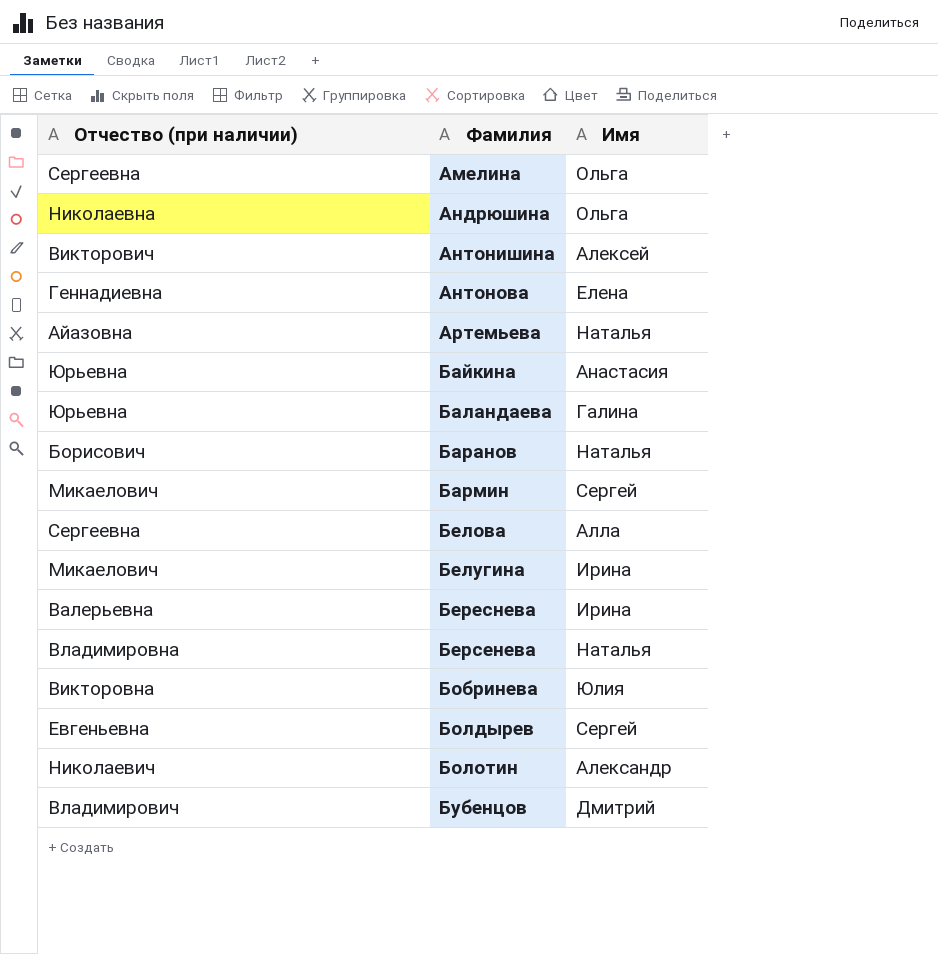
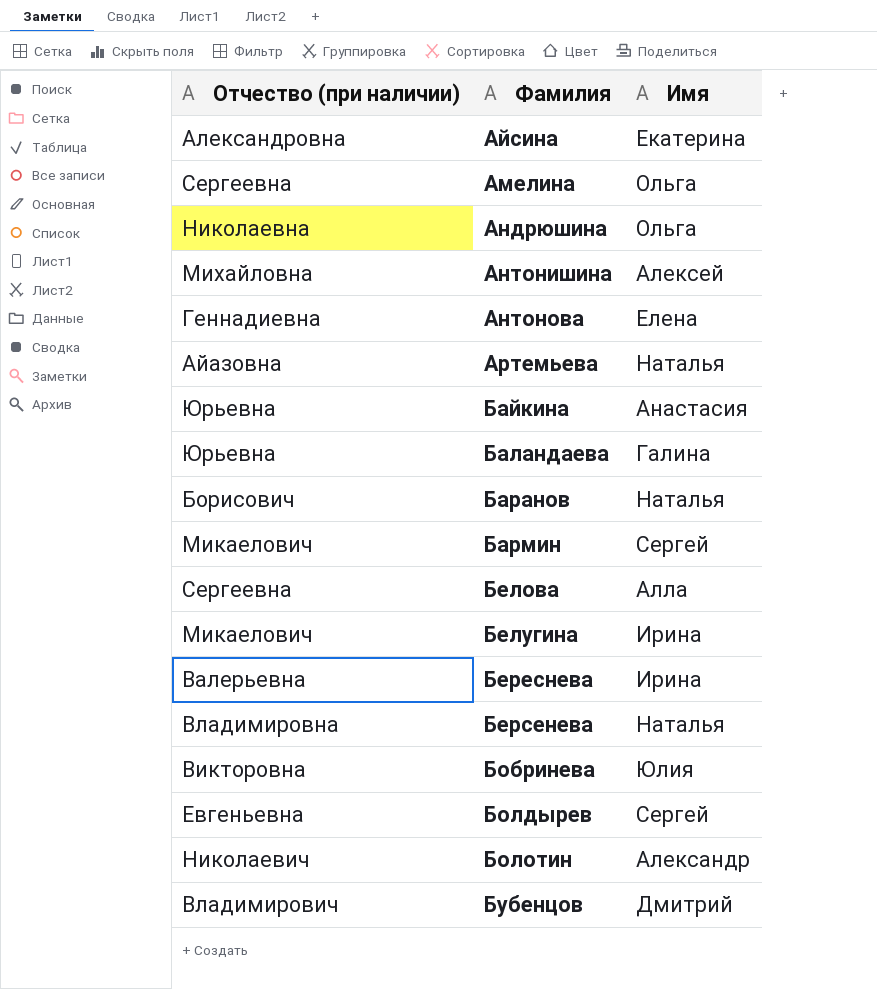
row Айсина: none -> Александровна | Екатерина
Антонишина | Отчество (при наличии): Викторович -> Михайловна

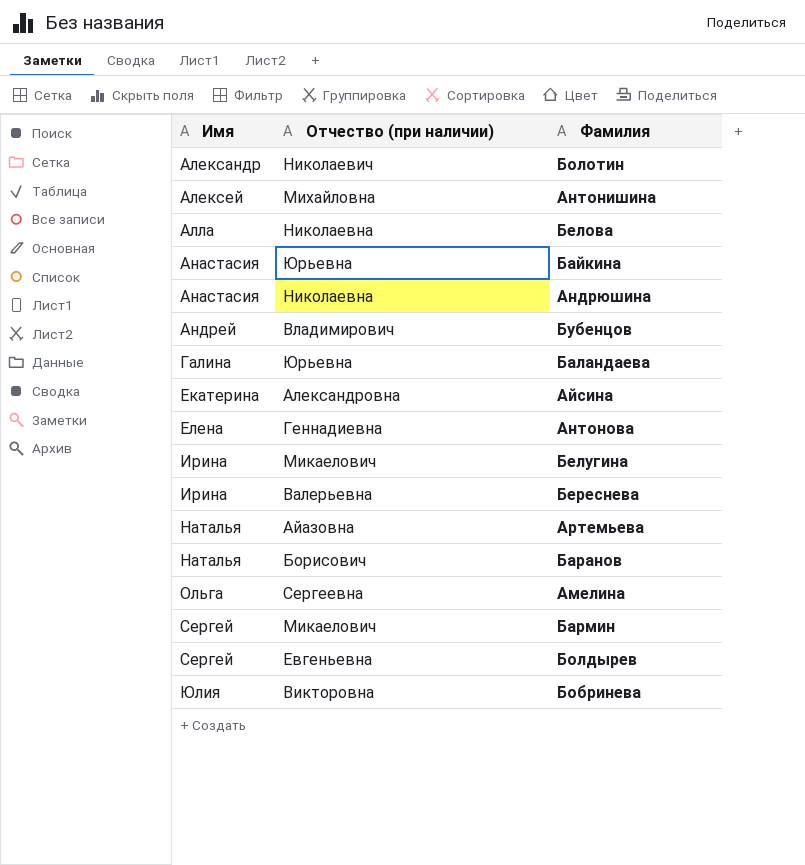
row order: Фамилия ascending -> Имя ascending
column Имя | position: 3 -> 1
row Берсенева: Владимировна | Наталья -> none
Белова | Отчество (при наличии): Сергеевна -> Николаевна
Андрюшина | Имя: Ольга -> Анастасия
Бубенцов | Имя: Дмитрий -> Андрей

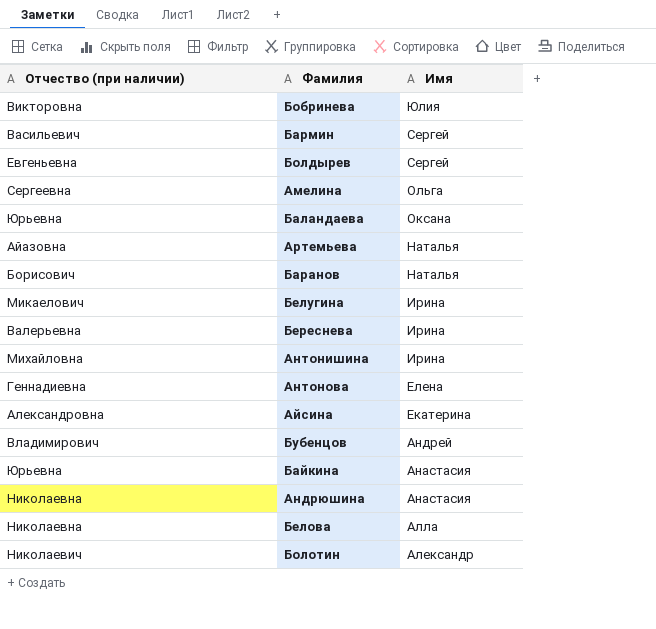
row order: Имя ascending -> Имя descending
column Имя | position: 1 -> 3
Бармин | Отчество (при наличии): Микаелович -> Васильевич
Баландаева | Имя: Галина -> Оксана
Антонишина | Имя: Алексей -> Ирина

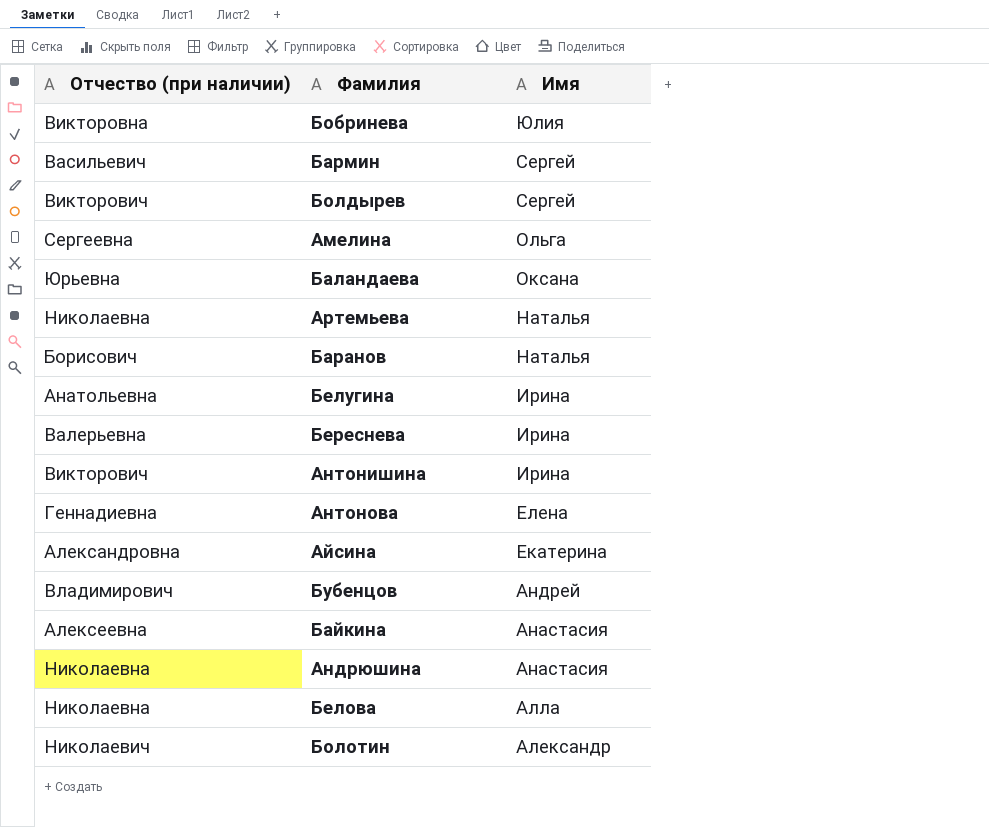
Болдырев | Отчество (при наличии): Евгеньевна -> Викторович
Артемьева | Отчество (при наличии): Айазовна -> Николаевна
Белугина | Отчество (при наличии): Микаелович -> Анатольевна
Антонишина | Отчество (при наличии): Михайловна -> Викторович
Байкина | Отчество (при наличии): Юрьевна -> Алексеевна

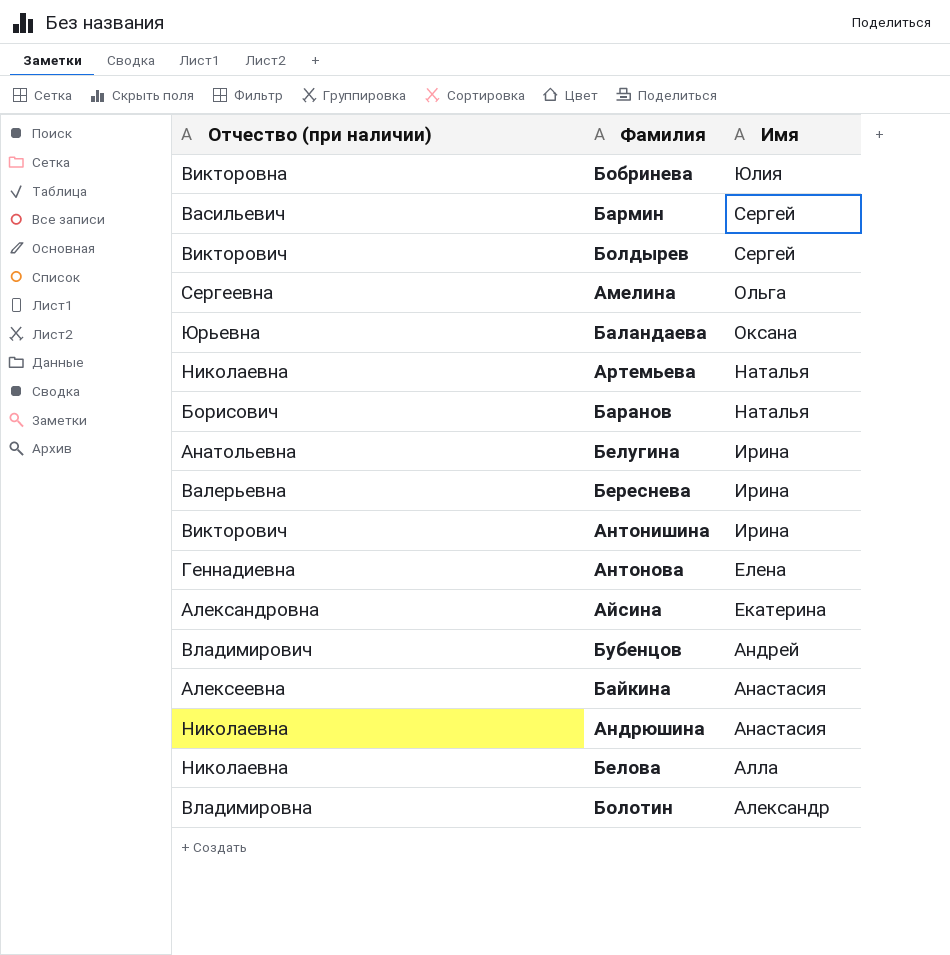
Болотин | Отчество (при наличии): Николаевич -> Владимировна

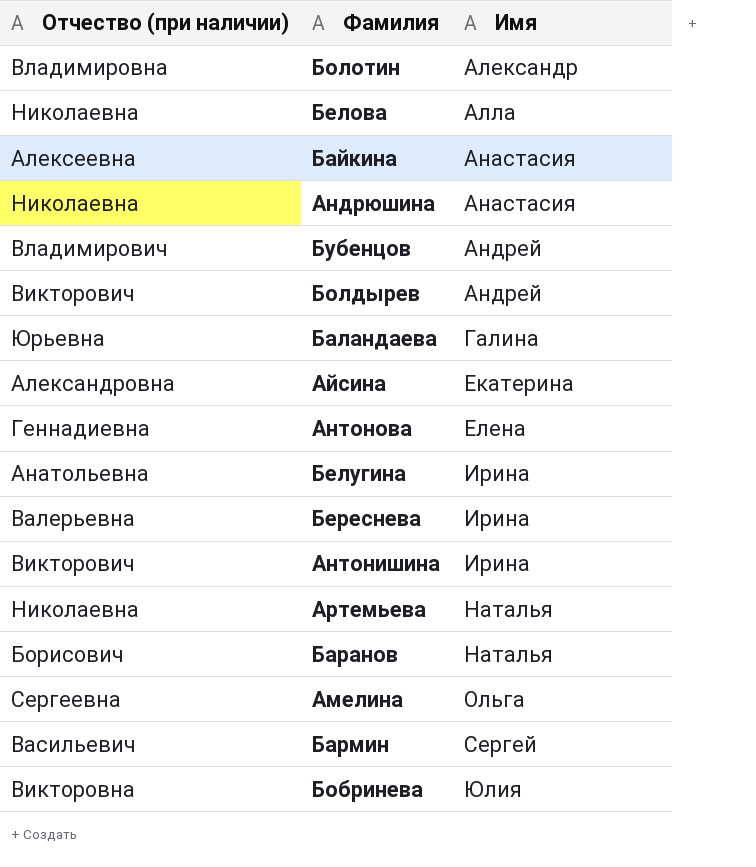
row order: Имя descending -> Имя ascending
Болдырев | Имя: Сергей -> Андрей
Баландаева | Имя: Оксана -> Галина

